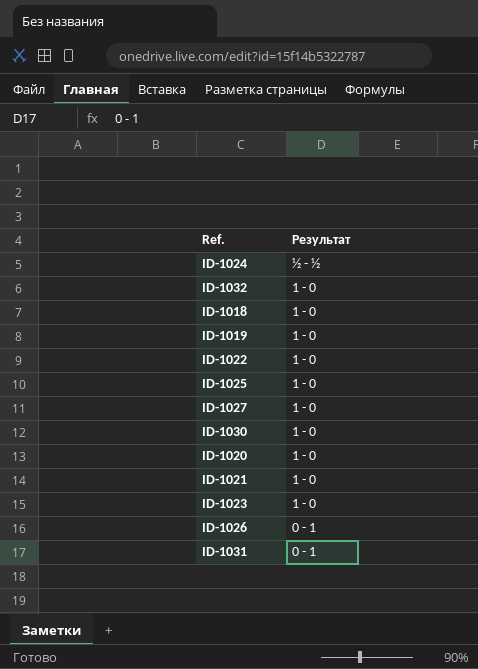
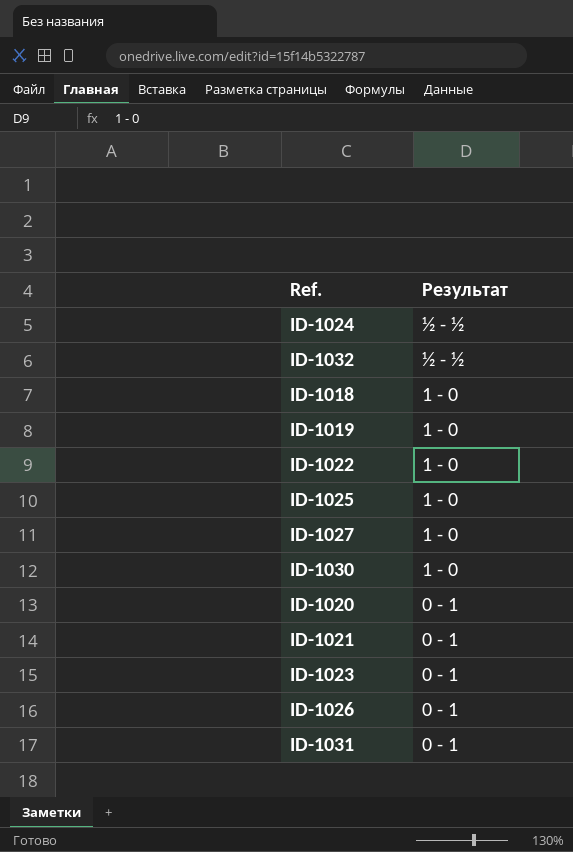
ID-1032 | Результат: 1 - 0 -> ½ - ½
ID-1020 | Результат: 1 - 0 -> 0 - 1
ID-1021 | Результат: 1 - 0 -> 0 - 1
ID-1023 | Результат: 1 - 0 -> 0 - 1

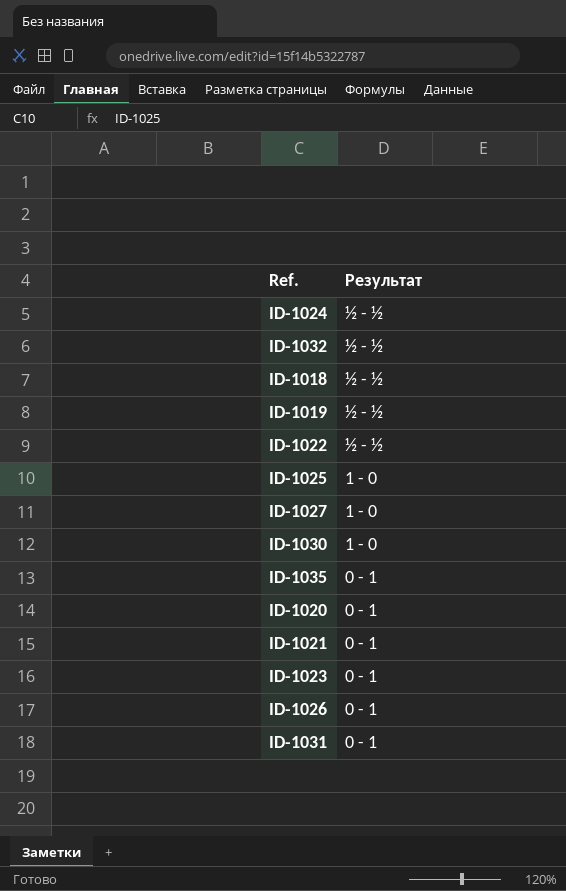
ID-1018 | Результат: 1 - 0 -> ½ - ½
ID-1019 | Результат: 1 - 0 -> ½ - ½
ID-1022 | Результат: 1 - 0 -> ½ - ½
row ID-1035: none -> 0 - 1

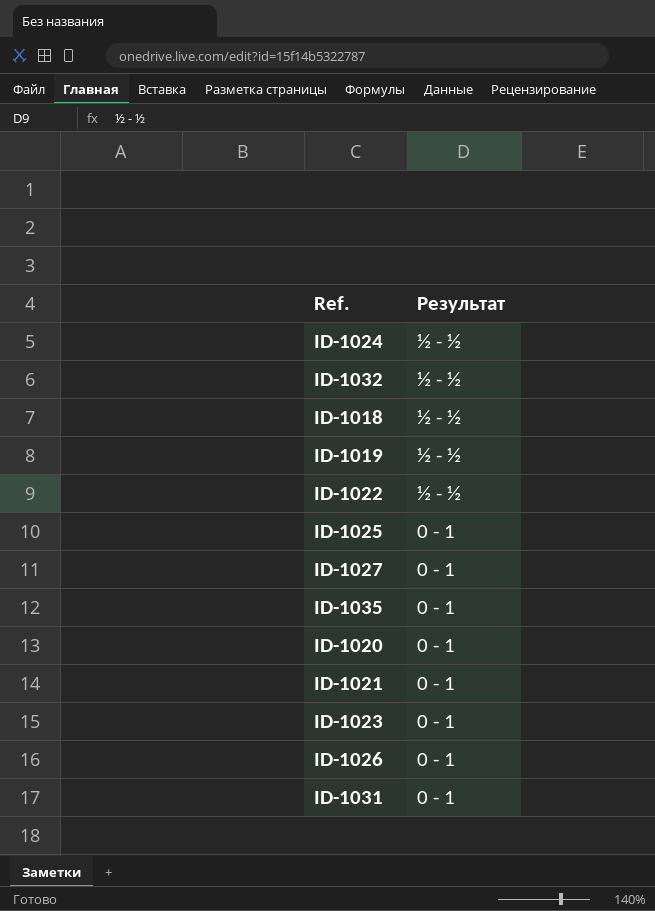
row ID-1030: 1 - 0 -> none
ID-1025 | Результат: 1 - 0 -> 0 - 1
ID-1027 | Результат: 1 - 0 -> 0 - 1

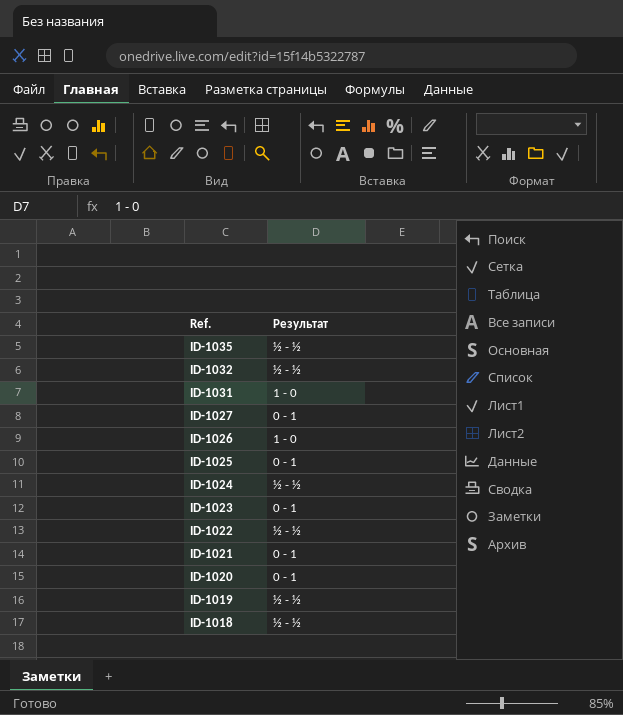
row order: Результат descending -> Ref. descending
ID-1035 | Результат: 0 - 1 -> ½ - ½
ID-1031 | Результат: 0 - 1 -> 1 - 0
ID-1026 | Результат: 0 - 1 -> 1 - 0

